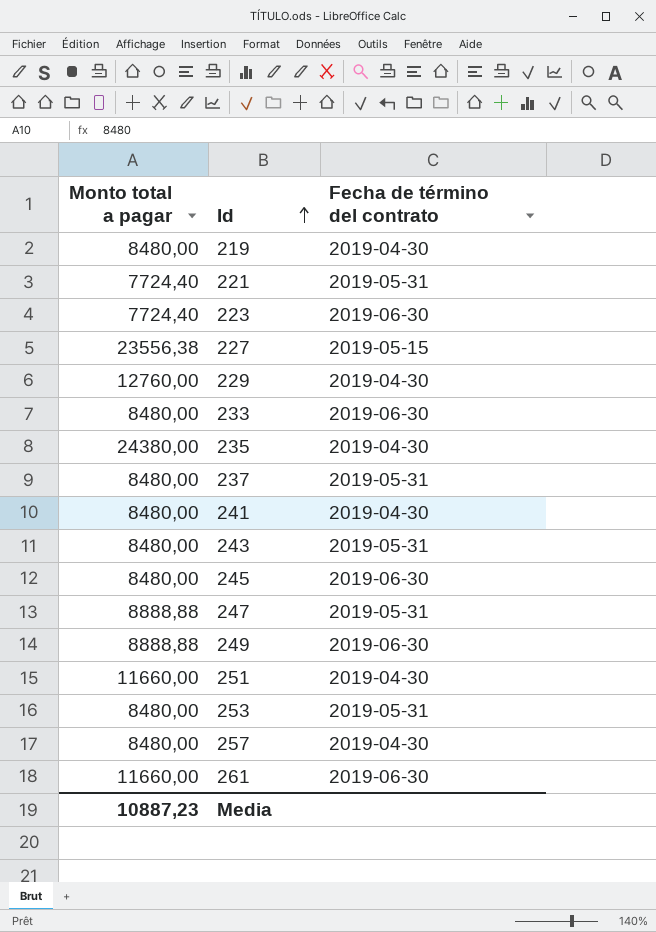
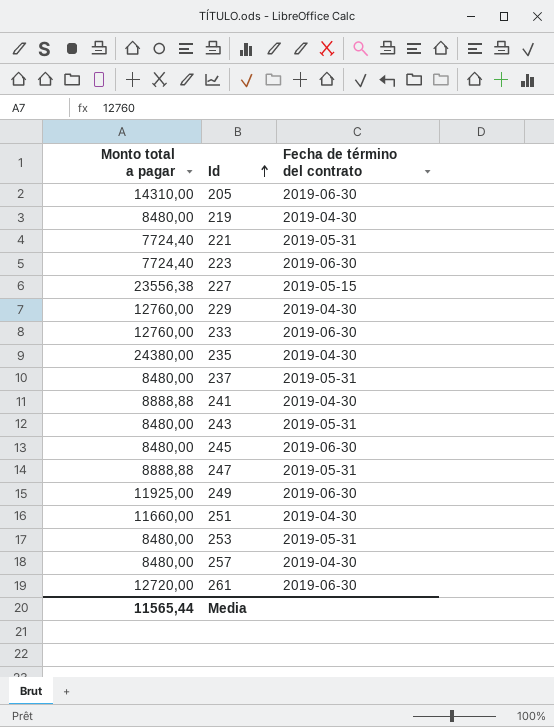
row 205: none -> 14310,00 | 2019-06-30
233 | Monto total a pagar: 8480,00 -> 12760,00
241 | Monto total a pagar: 8480,00 -> 8888,88
249 | Monto total a pagar: 8888,88 -> 11925,00
261 | Monto total a pagar: 11660,00 -> 12720,00
Media | Monto total a pagar: 10887,23 -> 11565,44

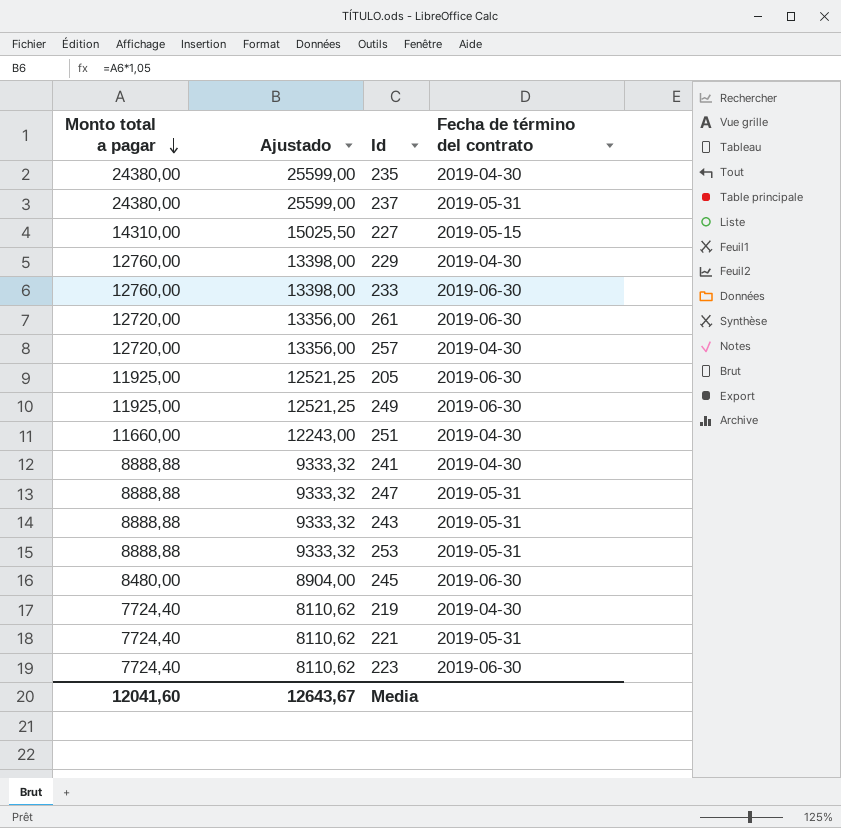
row order: Id ascending -> Monto total a pagar descending
column Ajustado | formula: none -> [Monto total a pagar] * 1,05
237 | Monto total a pagar: 8480,00 -> 24380,00
227 | Monto total a pagar: 23556,38 -> 14310,00
257 | Monto total a pagar: 8480,00 -> 12720,00
205 | Monto total a pagar: 14310,00 -> 11925,00
243 | Monto total a pagar: 8480,00 -> 8888,88
253 | Monto total a pagar: 8480,00 -> 8888,88
219 | Monto total a pagar: 8480,00 -> 7724,40
Media | Monto total a pagar: 11565,44 -> 12041,60

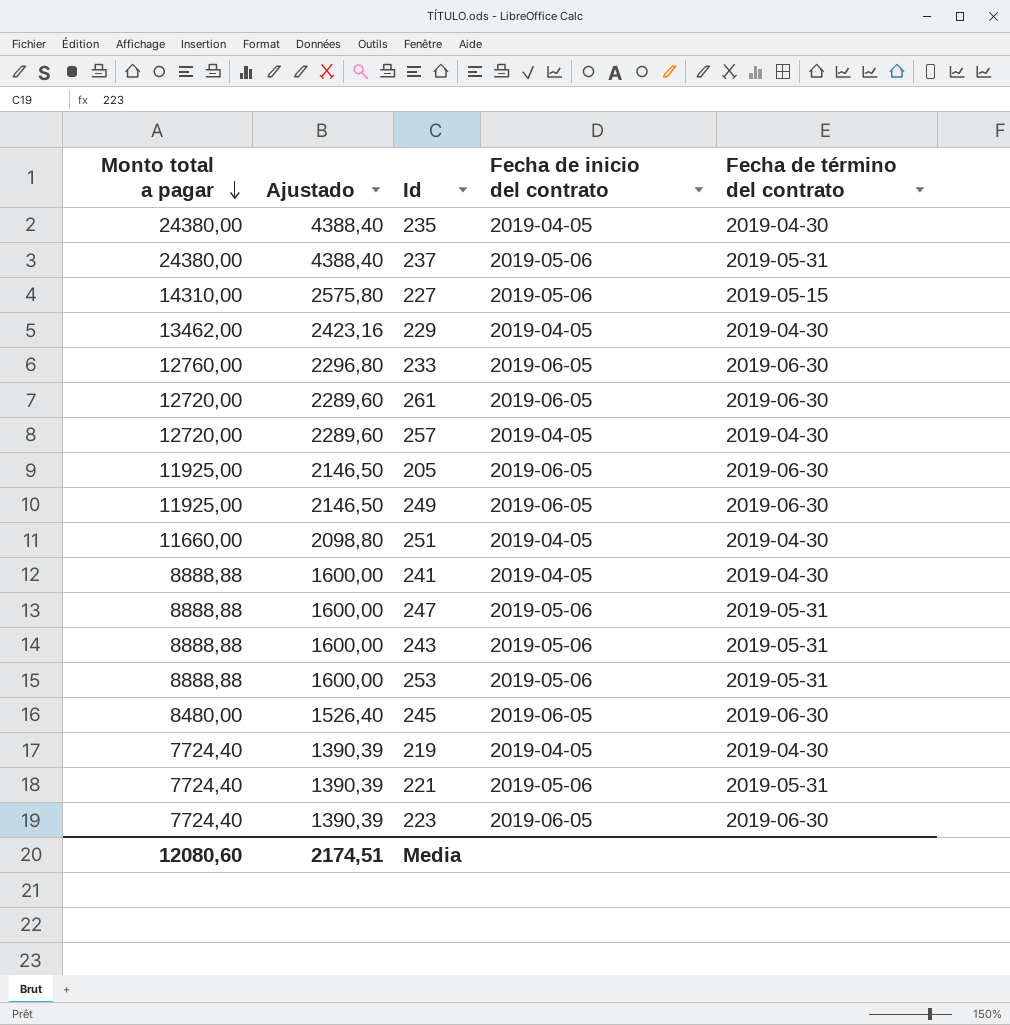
column Ajustado | formula: [Monto total a pagar] * 1,05 -> [Monto total a pagar] * 0,18
column Fecha de inicio del contrato | position: none -> 4
229 | Monto total a pagar: 12760,00 -> 13462,00
Media | Monto total a pagar: 12041,60 -> 12080,60
Media | Ajustado: 12643,67 -> 2174,51

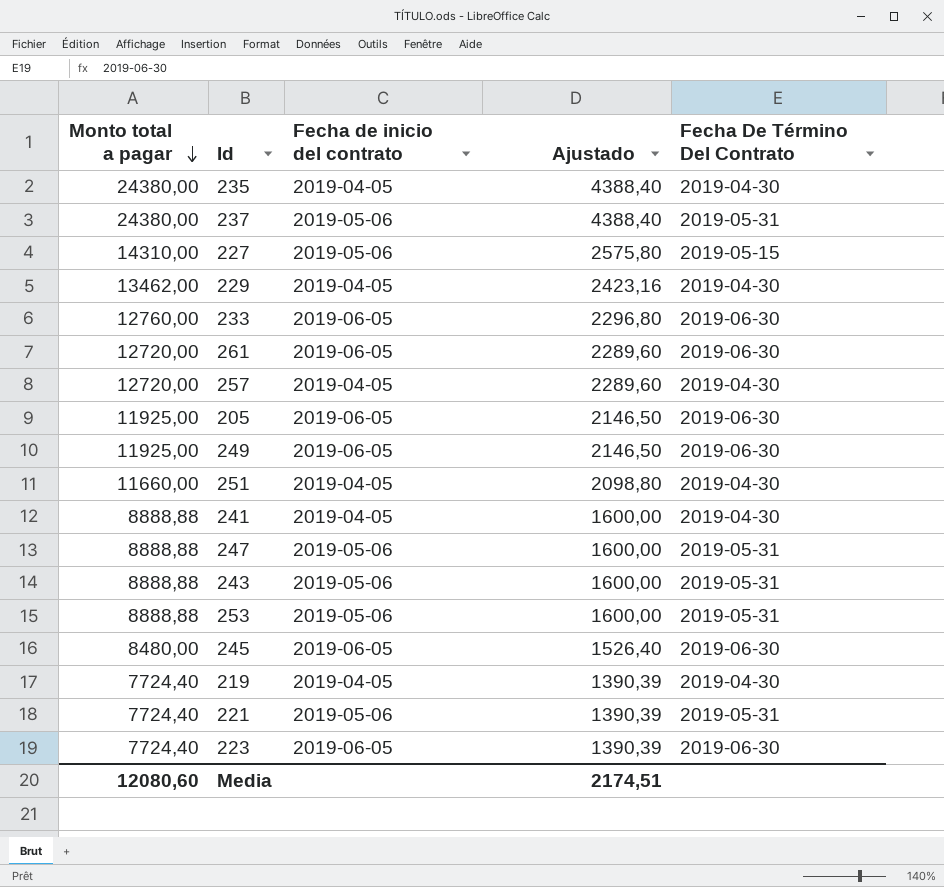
column Ajustado | position: 2 -> 4
column name: Fecha de término del contrato -> Fecha De Término Del Contrato

